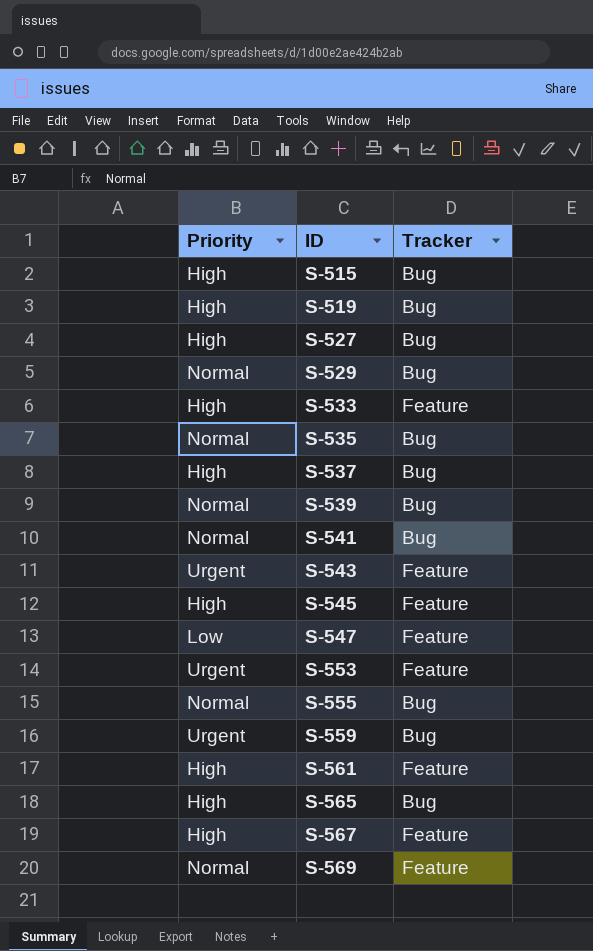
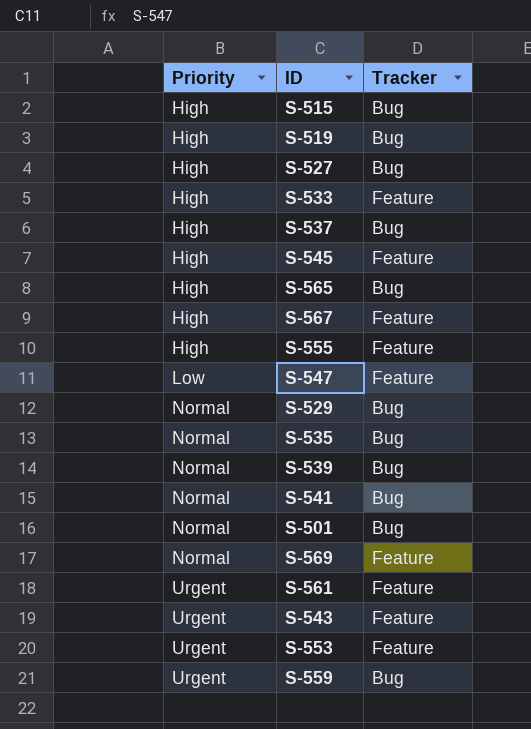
row order: ID ascending -> Priority ascending
S-555 | Priority: Normal -> High
S-555 | Tracker: Bug -> Feature
row S-501: none -> Normal | Bug
S-561 | Priority: High -> Urgent

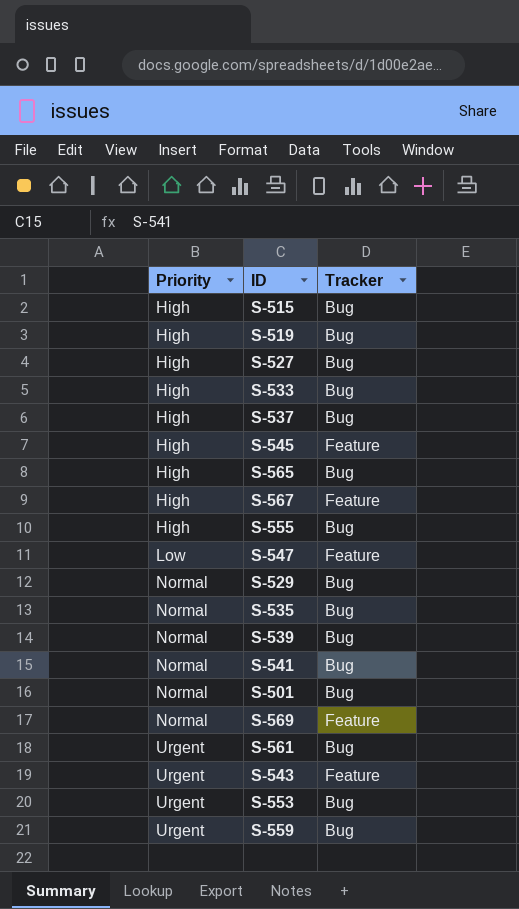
S-533 | Tracker: Feature -> Bug
S-555 | Tracker: Feature -> Bug
S-561 | Tracker: Feature -> Bug
S-553 | Tracker: Feature -> Bug

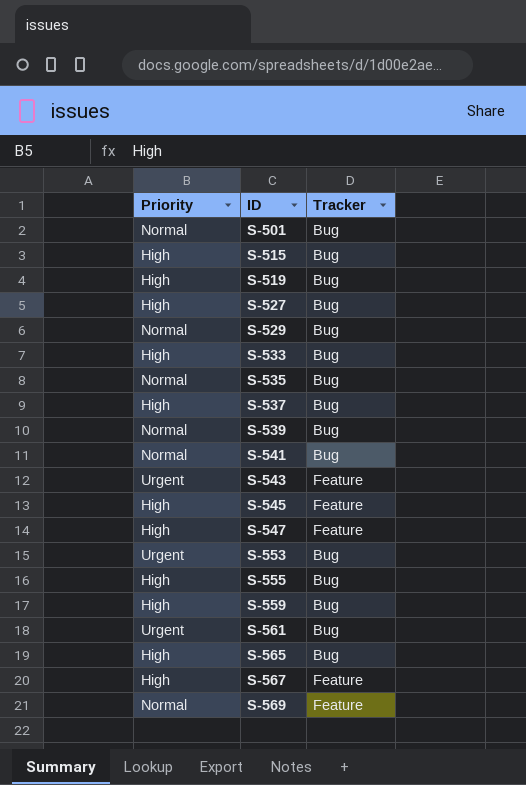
row order: Priority ascending -> ID ascending
S-547 | Priority: Low -> High
S-559 | Priority: Urgent -> High

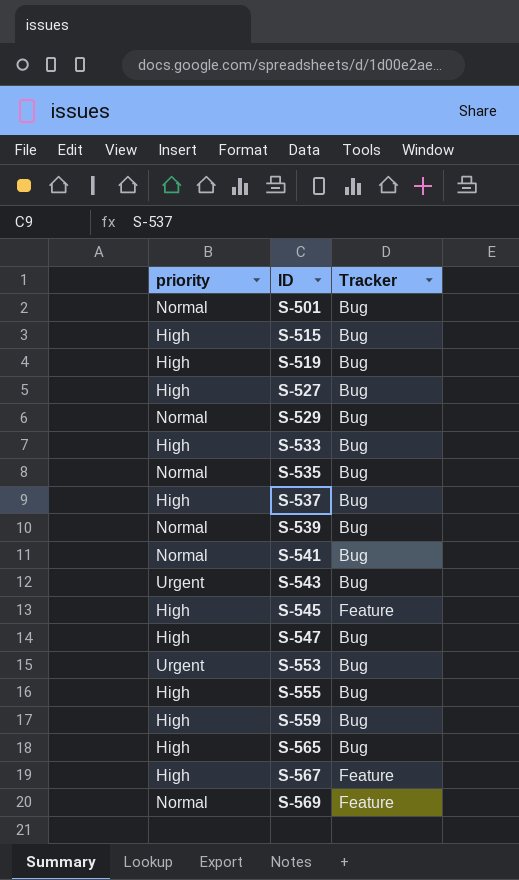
column name: Priority -> priority
row S-561: Urgent | Bug -> none
S-543 | Tracker: Feature -> Bug
S-547 | Tracker: Feature -> Bug

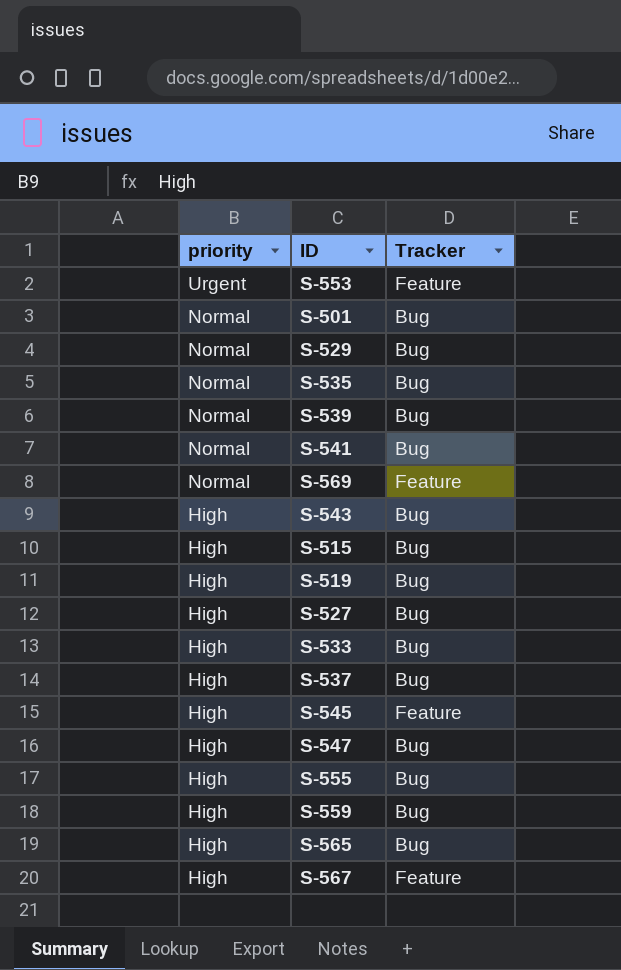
row order: ID ascending -> priority descending
S-553 | Tracker: Bug -> Feature
S-543 | priority: Urgent -> High

